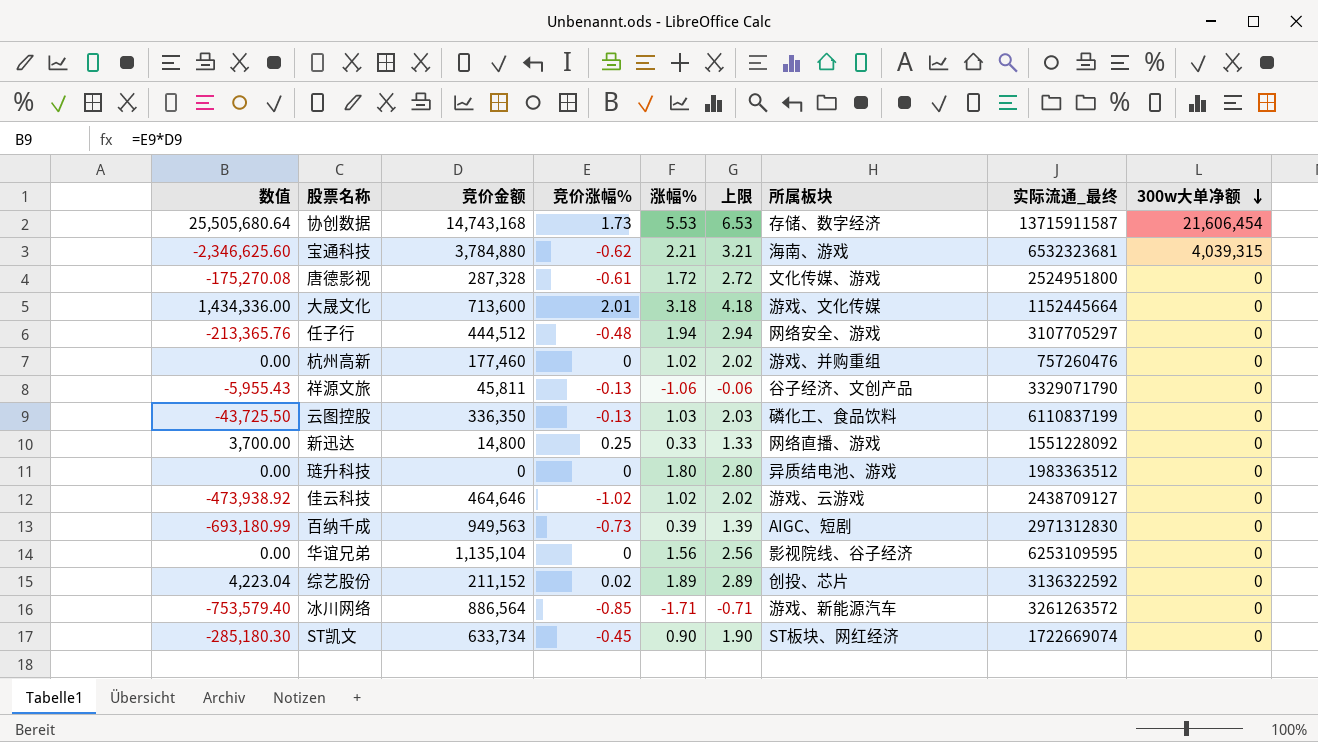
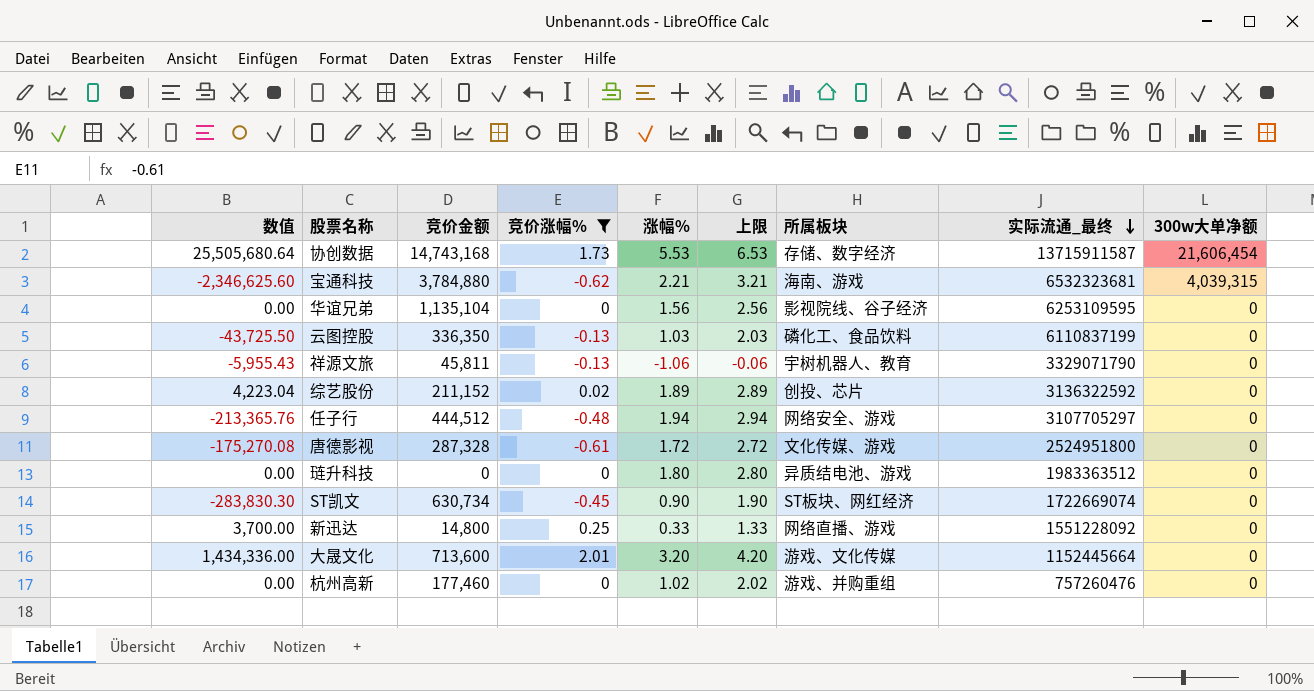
filter: none -> 竞价涨幅% >= -0.62
row order: 300w大单净额 descending -> 实际流通_最终 descending
祥源文旅 | 所属板块: 谷子经济、文创产品 -> 宇树机器人、教育
ST凯文 | 数值: -285,180.30 -> -283,830.30
ST凯文 | 竞价金额: 633,734 -> 630,734
大晟文化 | 涨幅%: 3.18 -> 3.20
大晟文化 | 上限: 4.18 -> 4.20

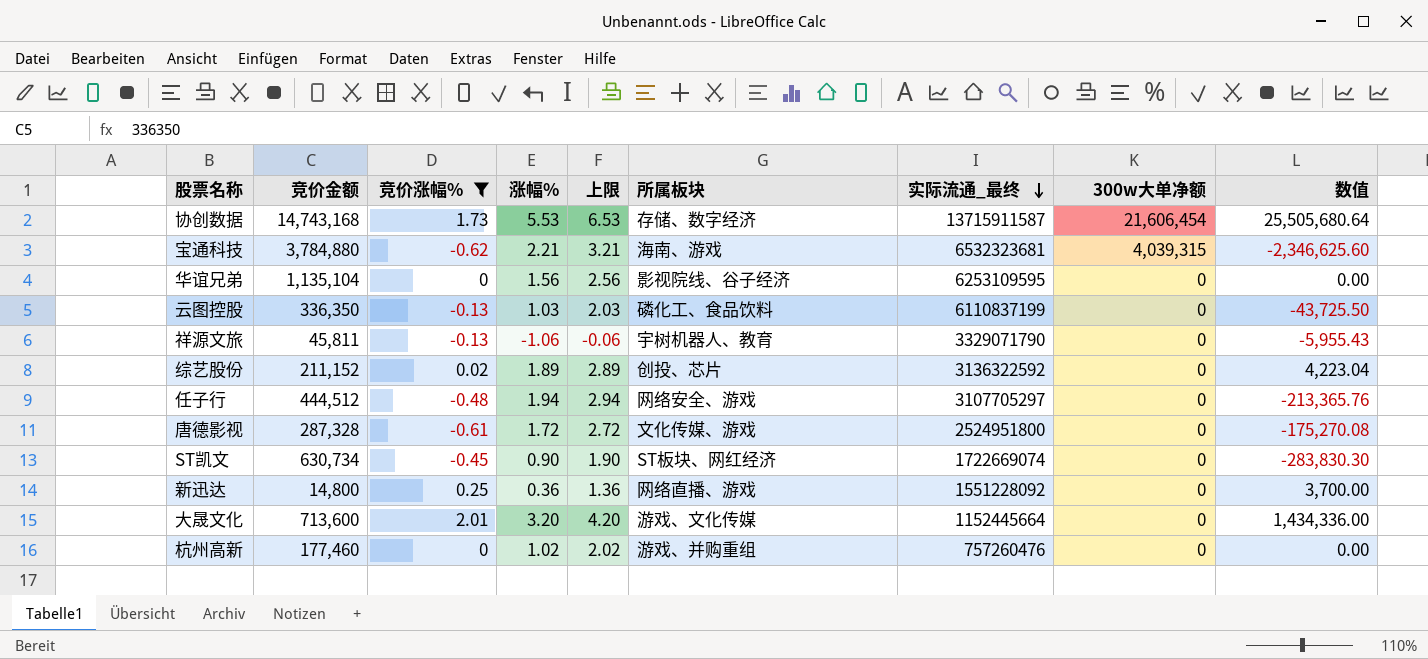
column 数值 | position: 1 -> 9
row 琏升科技: 0.00 | 0 | 0 | 1.80 | 2.80 | 异质结电池、游戏 | 1983363512 | 0 -> none
新迅达 | 涨幅%: 0.33 -> 0.36
新迅达 | 上限: 1.33 -> 1.36

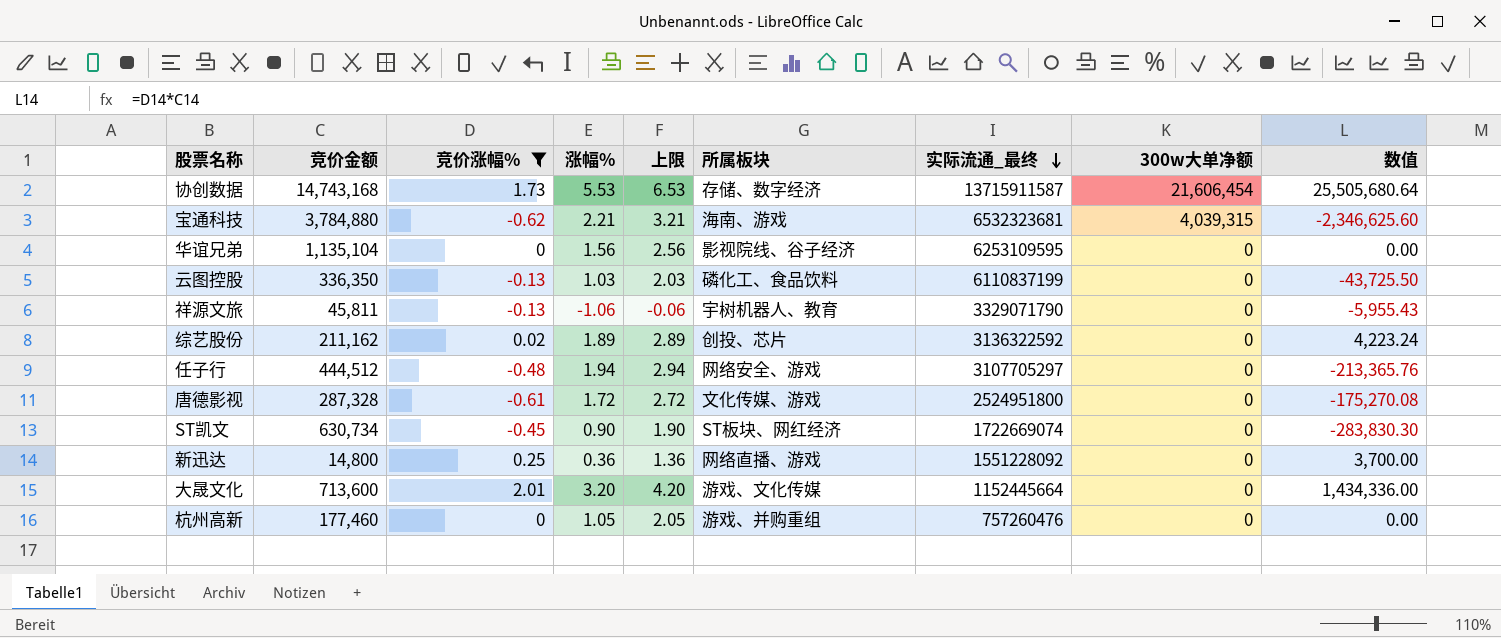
综艺股份 | 竞价金额: 211,152 -> 211,162
综艺股份 | 数值: 4,223.04 -> 4,223.24
杭州高新 | 涨幅%: 1.02 -> 1.05
杭州高新 | 上限: 2.02 -> 2.05

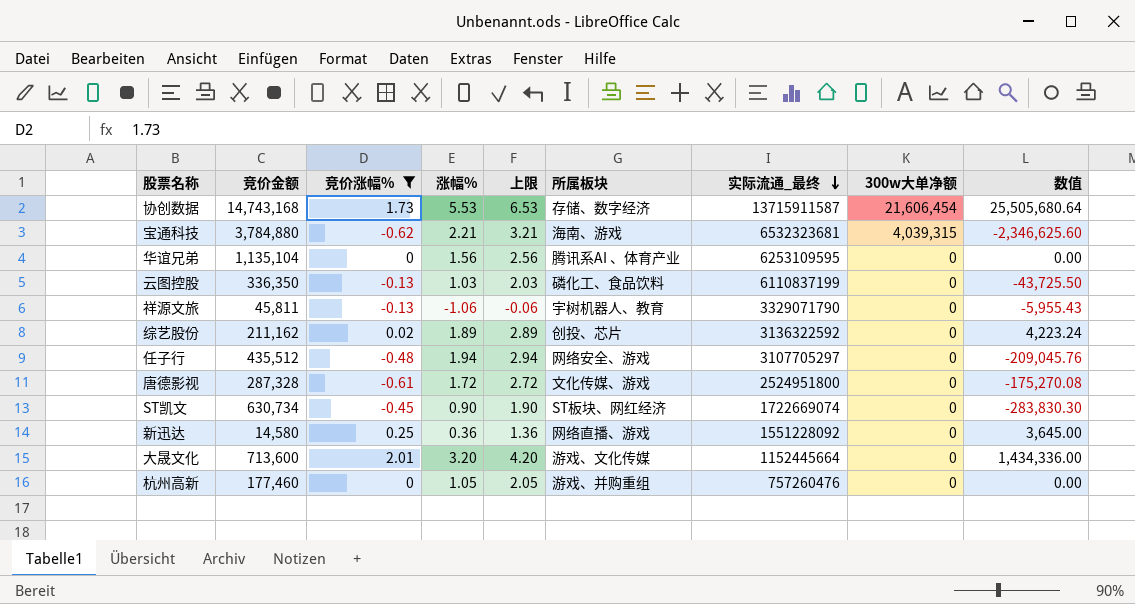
华谊兄弟 | 所属板块: 影视院线、谷子经济 -> 腾讯系AI 、体育产业
任子行 | 竞价金额: 444,512 -> 435,512
任子行 | 数值: -213,365.76 -> -209,045.76
新迅达 | 竞价金额: 14,800 -> 14,580
新迅达 | 数值: 3,700.00 -> 3,645.00

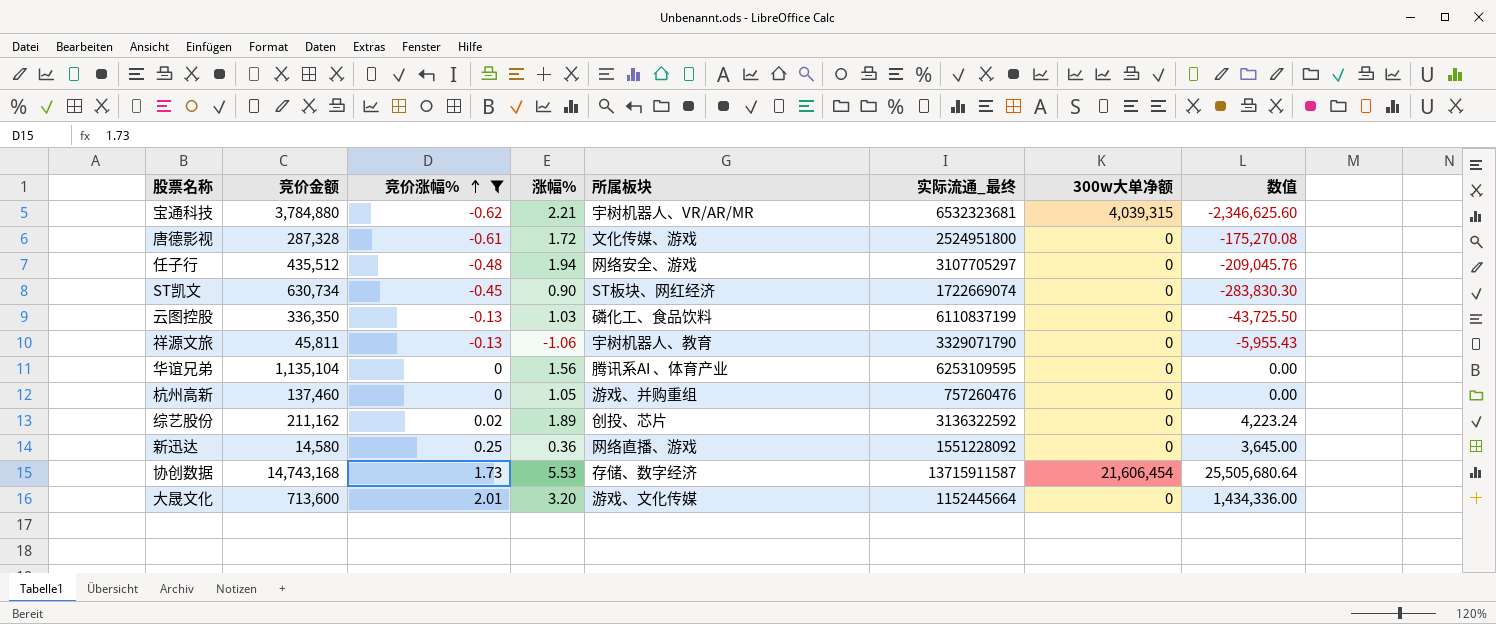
row order: 实际流通_最终 descending -> 竞价涨幅% ascending
column 上限 | formula: [涨幅%] + 1 -> none
宝通科技 | 所属板块: 海南、游戏 -> 宇树机器人、VR/AR/MR
杭州高新 | 竞价金额: 177,460 -> 137,460

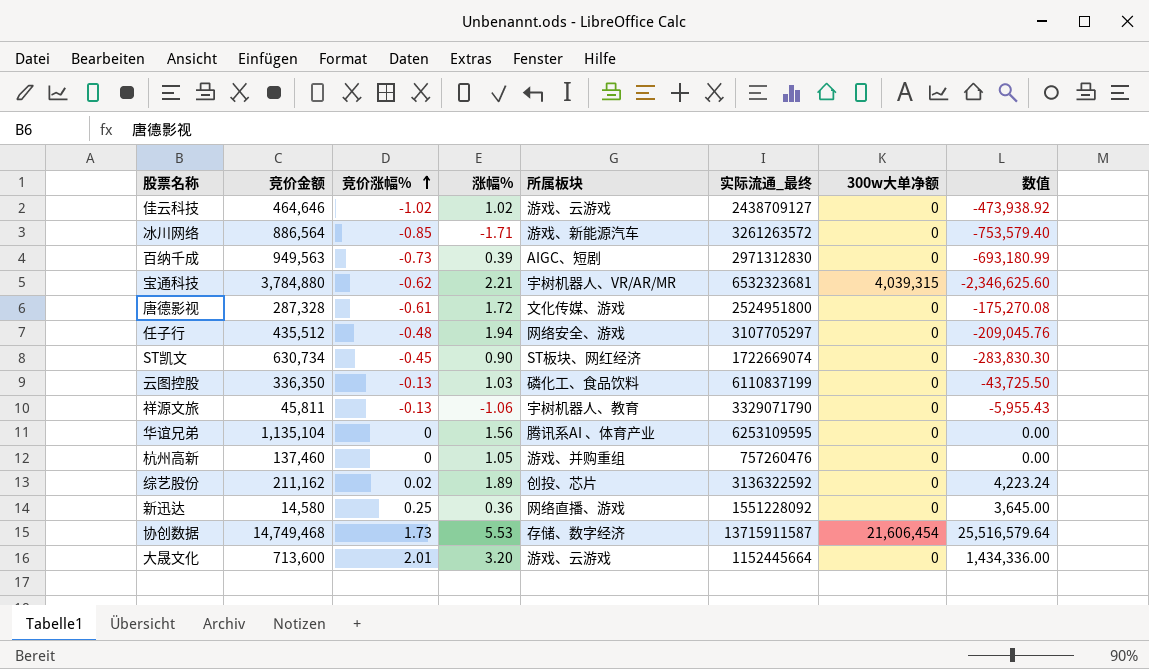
filter: 竞价涨幅% >= -0.62 -> none
协创数据 | 竞价金额: 14,743,168 -> 14,749,468
协创数据 | 数值: 25,505,680.64 -> 25,516,579.64
大晟文化 | 所属板块: 游戏、文化传媒 -> 游戏、云游戏

